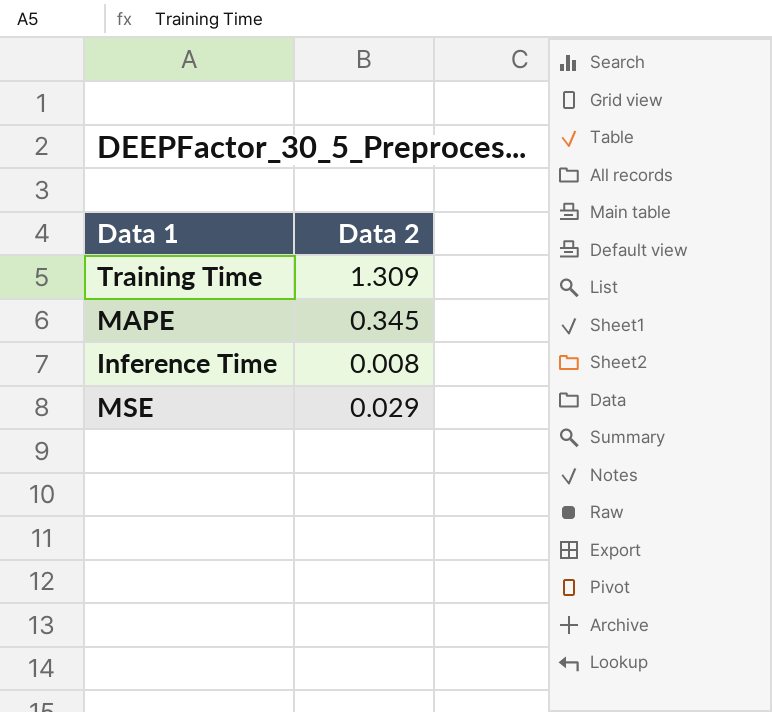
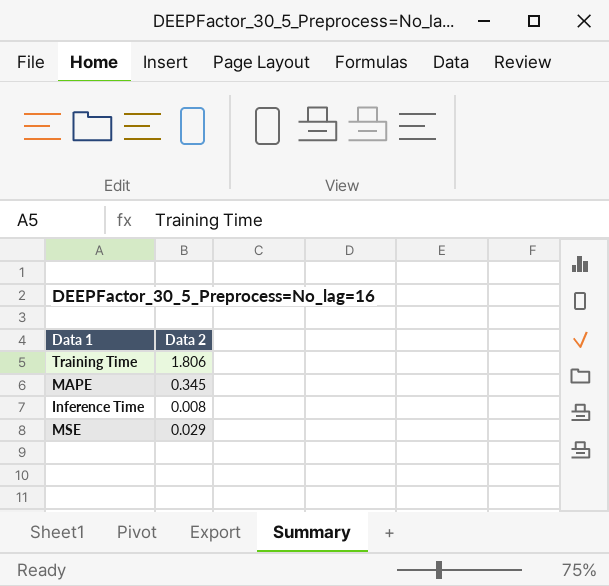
Training Time | Data 2: 1.309 -> 1.806

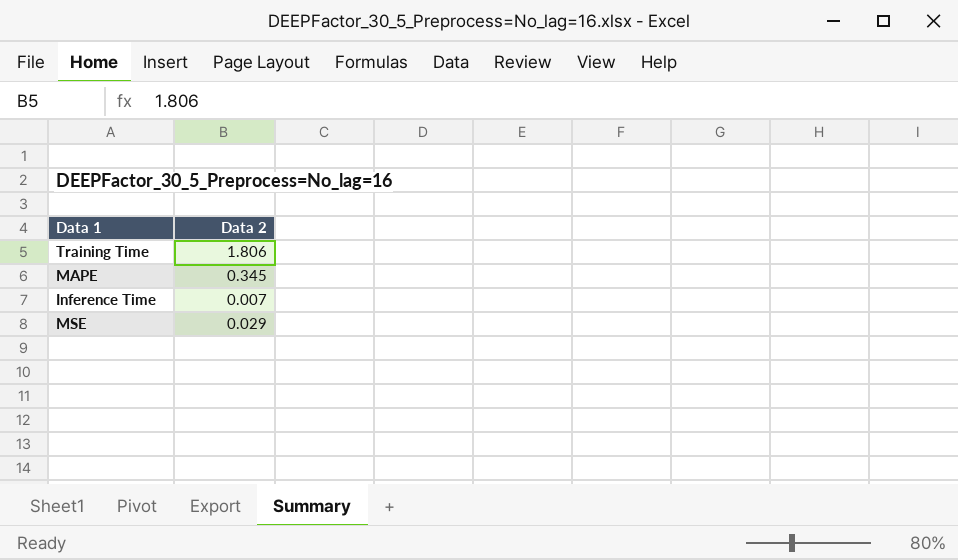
Inference Time | Data 2: 0.008 -> 0.007

